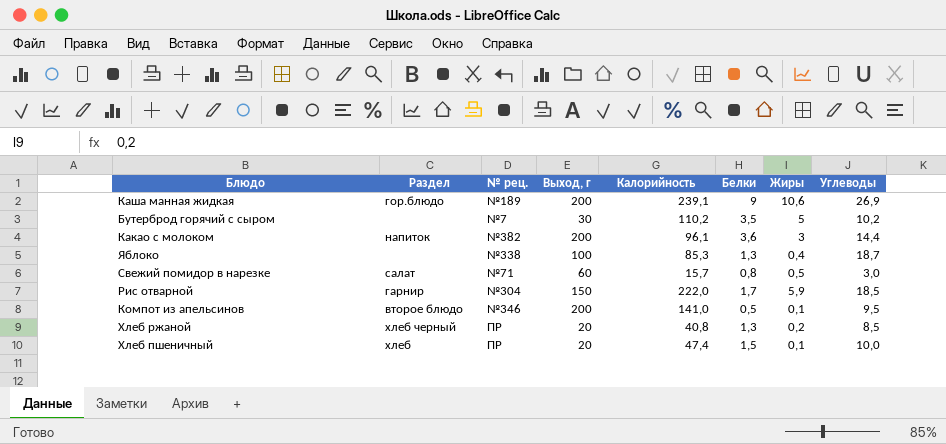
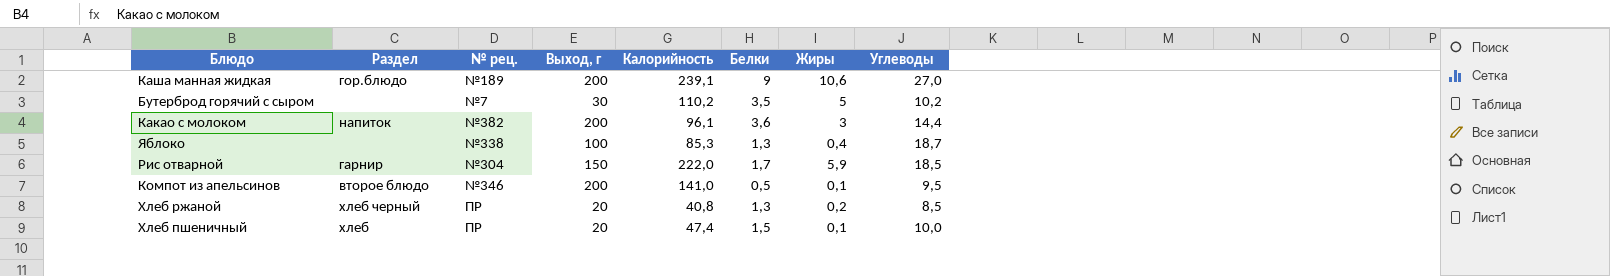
row Свежий помидор в нарезке: салат | №71 | 60 | 15,7 | 0,8 | 0,5 | 3,0 -> none
Каша манная жидкая | Углеводы: 26,9 -> 27,0

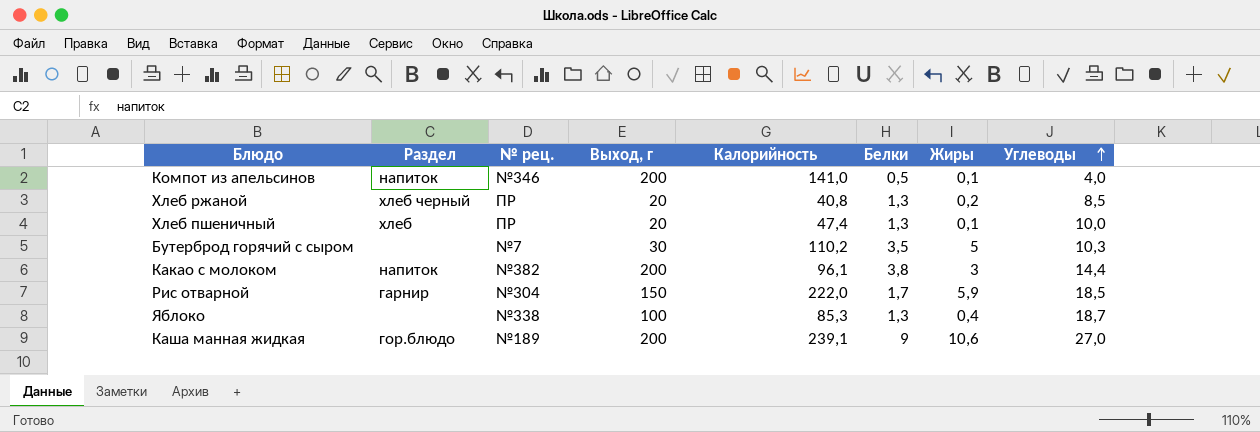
row order: none -> Углеводы ascending
Компот из апельсинов | Раздел: второе блюдо -> напиток
Компот из апельсинов | Углеводы: 9,5 -> 4,0
Хлеб пшеничный | Белки: 1,5 -> 1,3
Бутерброд горячий с сыром | Углеводы: 10,2 -> 10,3
Какао с молоком | Белки: 3,6 -> 3,8

